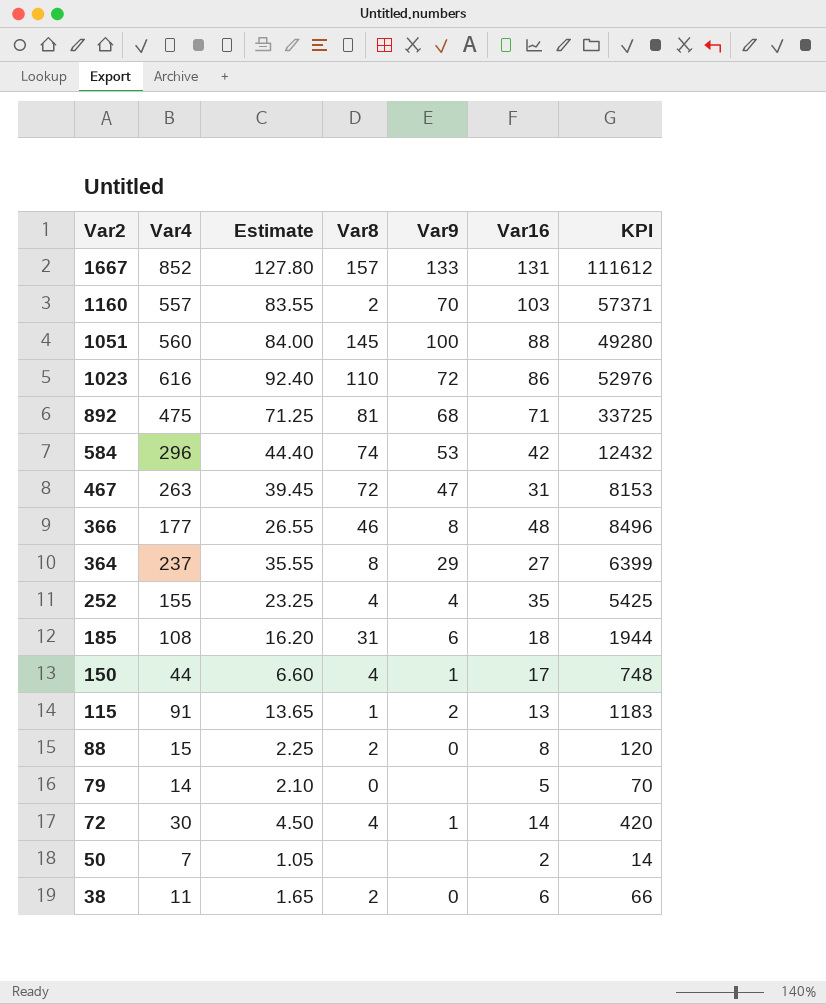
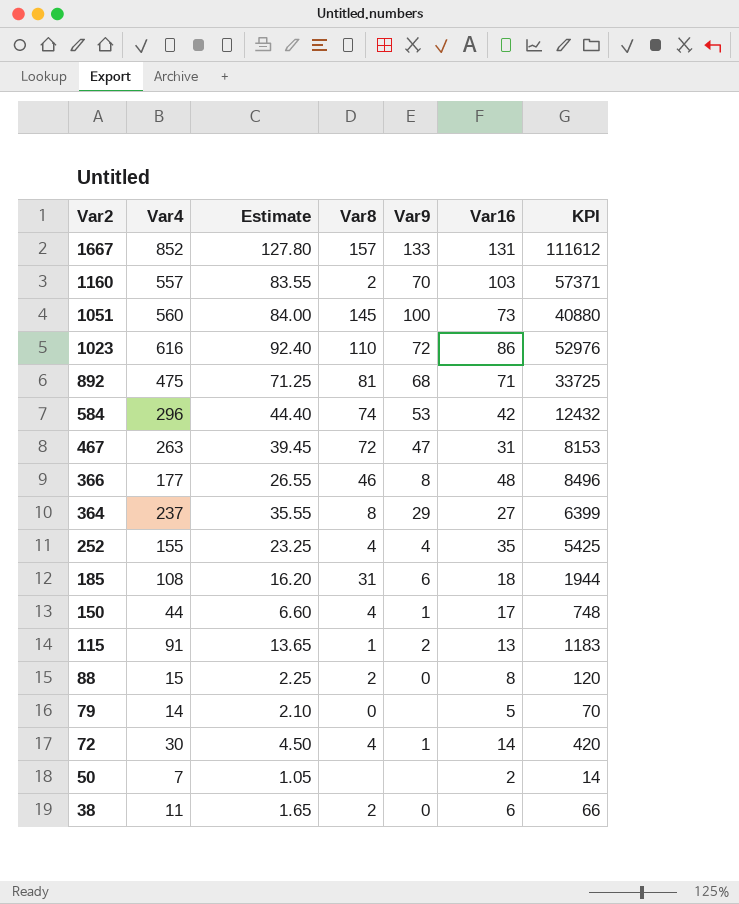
1051 | Var16: 88 -> 73
1051 | KPI: 49280 -> 40880

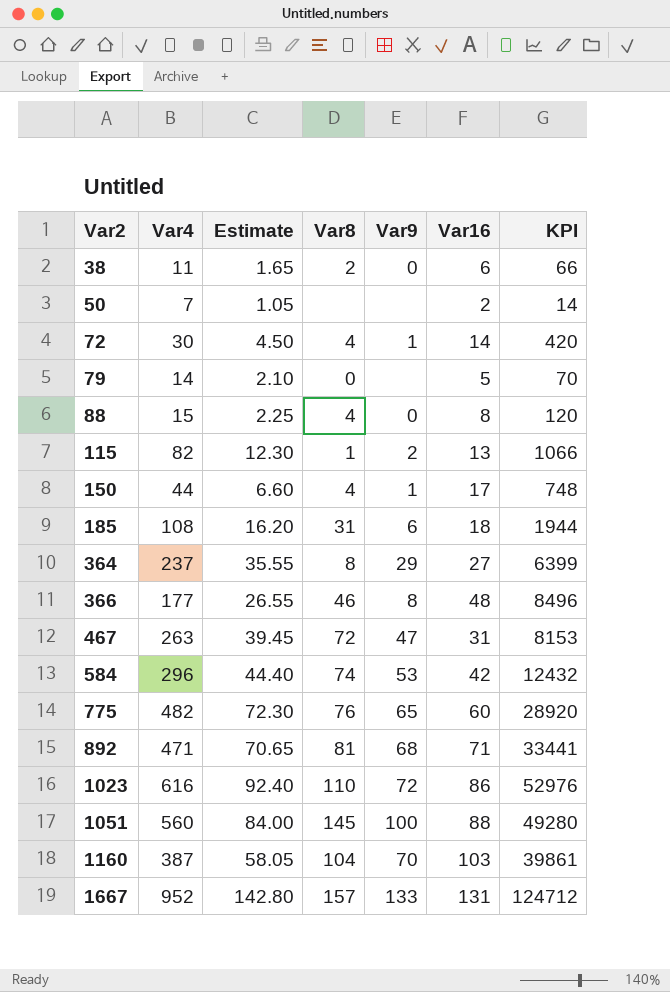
row order: Var2 descending -> Var2 ascending
row 252: 155 | 23.25 | 4 | 4 | 35 | 5425 -> none
88 | Var8: 2 -> 4
115 | Var4: 91 -> 82
115 | Estimate: 13.65 -> 12.30
115 | KPI: 1183 -> 1066
row 775: none -> 482 | 72.30 | 76 | 65 | 60 | 28920
892 | Var4: 475 -> 471
892 | Estimate: 71.25 -> 70.65
892 | KPI: 33725 -> 33441
1051 | Var16: 73 -> 88
1051 | KPI: 40880 -> 49280
1160 | Var4: 557 -> 387
1160 | Estimate: 83.55 -> 58.05
1160 | Var8: 2 -> 104
1160 | KPI: 57371 -> 39861
1667 | Var4: 852 -> 952
1667 | Estimate: 127.80 -> 142.80
1667 | KPI: 111612 -> 124712

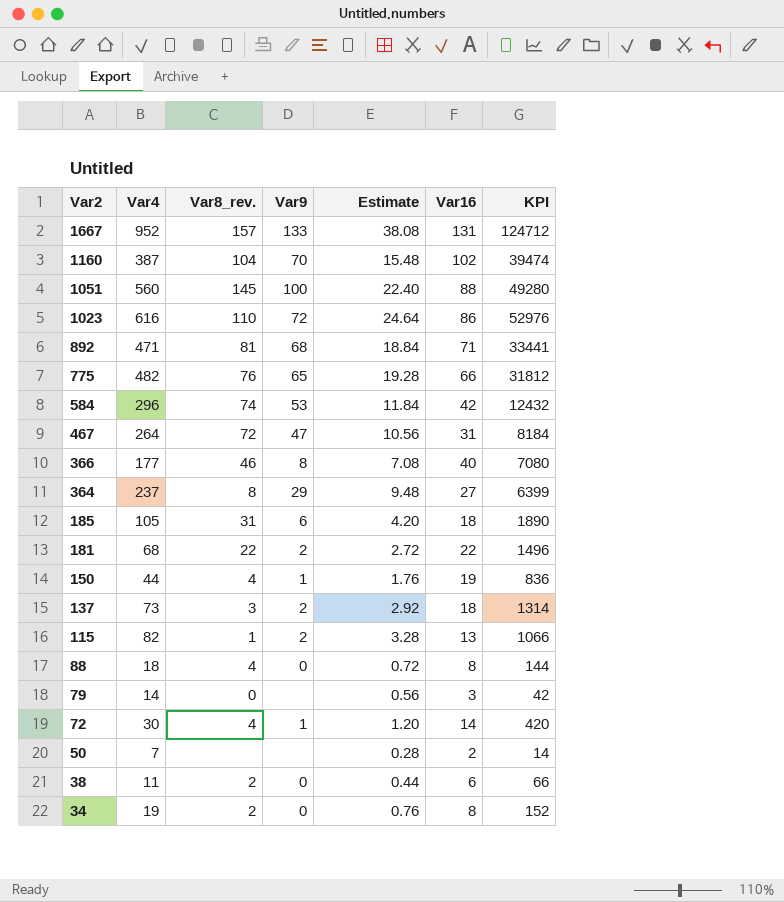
row order: Var2 ascending -> Var2 descending
column name: Var8 -> Var8_rev.
column Estimate | formula: [Var4] * 0.15 -> [Var4] * 0.04
column Estimate | position: 3 -> 5
1160 | Var16: 103 -> 102
1160 | KPI: 39861 -> 39474
775 | Var16: 60 -> 66
775 | KPI: 28920 -> 31812
467 | Var4: 263 -> 264
467 | KPI: 8153 -> 8184
366 | Var16: 48 -> 40
366 | KPI: 8496 -> 7080
185 | Var4: 108 -> 105
185 | KPI: 1944 -> 1890
row 181: none -> 68 | 22 | 2 | 2.72 | 22 | 1496
150 | Var16: 17 -> 19
150 | KPI: 748 -> 836
row 137: none -> 73 | 3 | 2 | 2.92 | 18 | 1314
88 | Var4: 15 -> 18
88 | KPI: 120 -> 144
79 | Var16: 5 -> 3
79 | KPI: 70 -> 42
row 34: none -> 19 | 2 | 0 | 0.76 | 8 | 152

